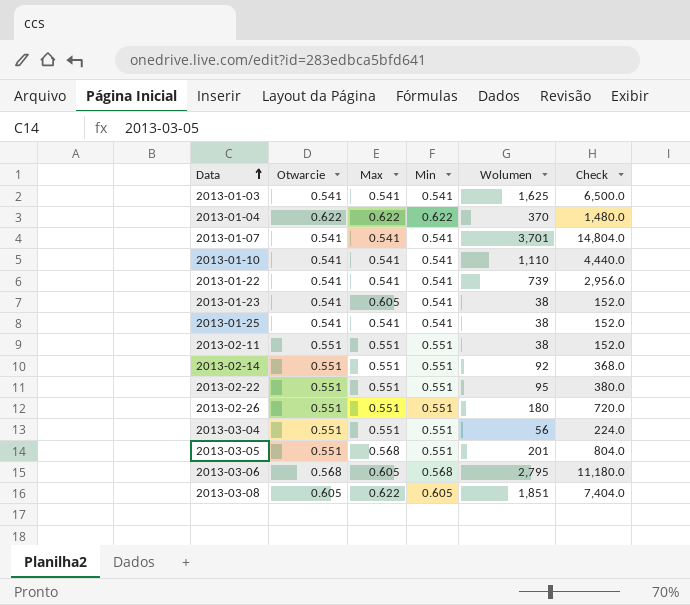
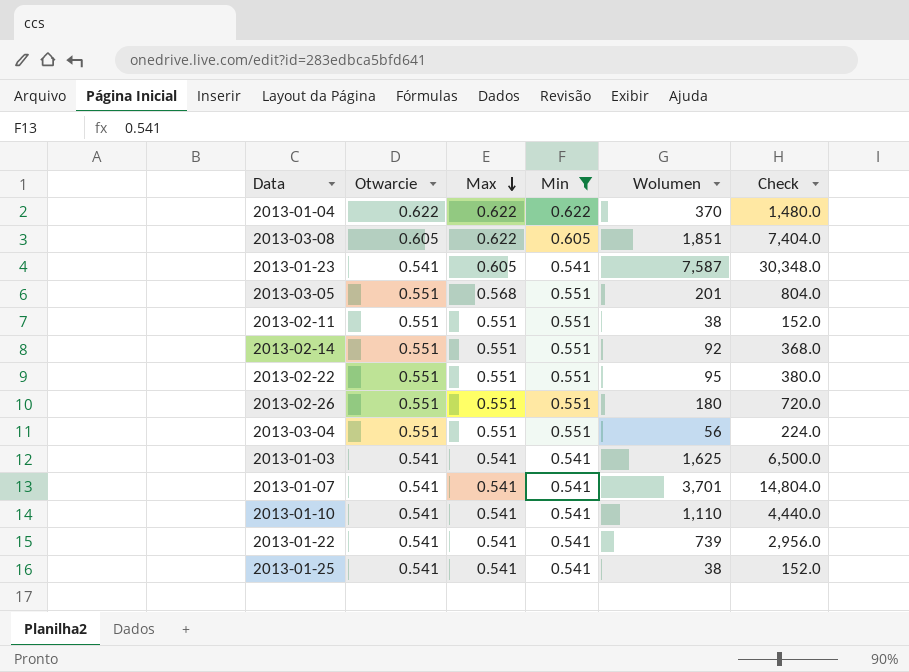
filter: none -> Min != 0.568
row order: Data ascending -> Max descending
2013-01-23 | Wolumen: 38 -> 7,587
2013-01-23 | Check: 152.0 -> 30,348.0

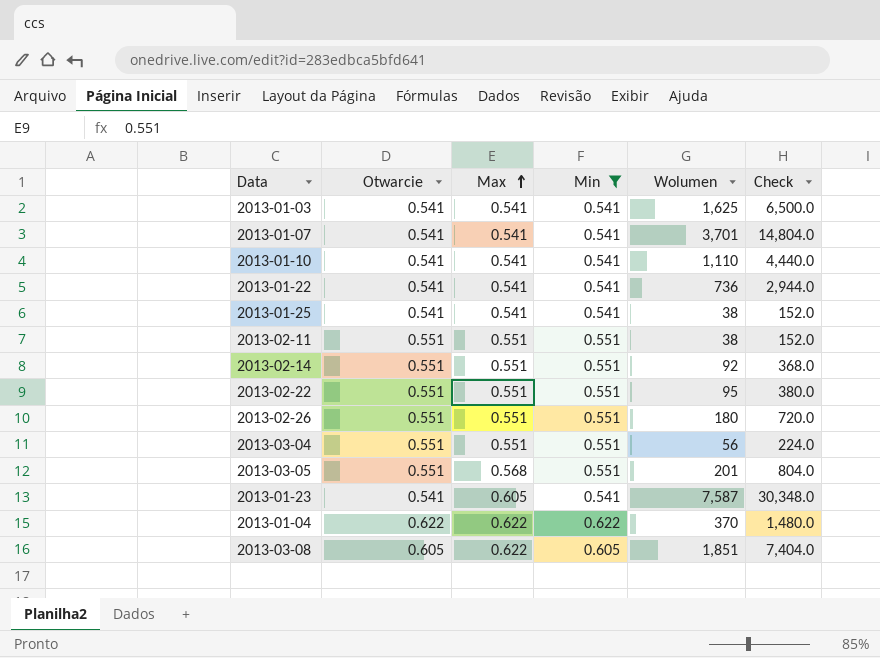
row order: Max descending -> Max ascending
2013-01-22 | Wolumen: 739 -> 736
2013-01-22 | Check: 2,956.0 -> 2,944.0

